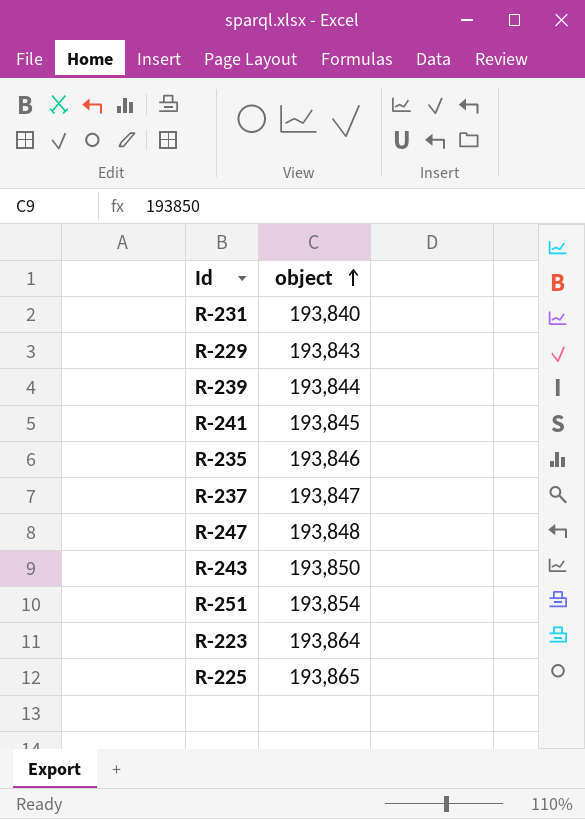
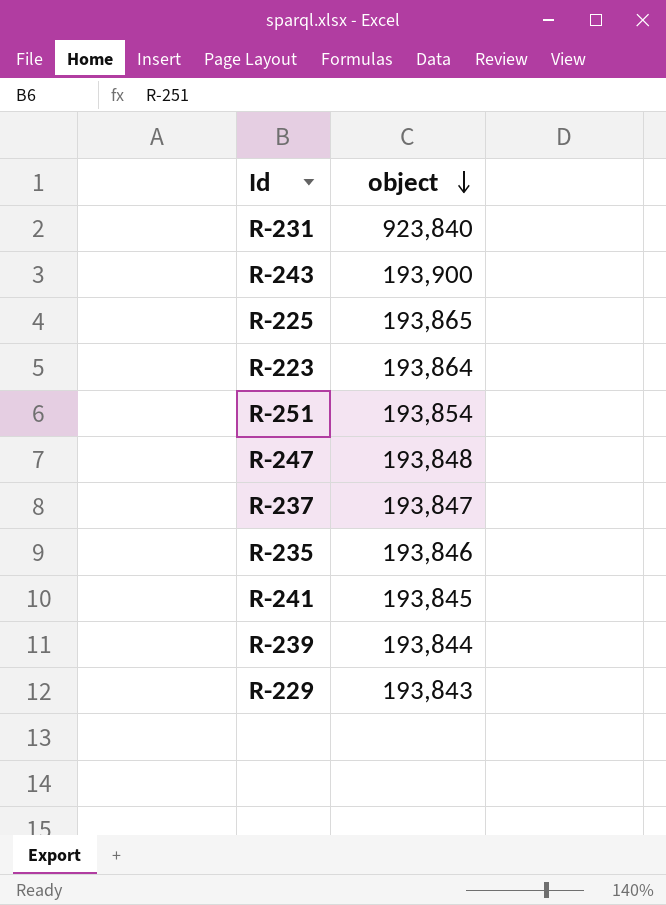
row order: object ascending -> object descending
R-231 | object: 193,840 -> 923,840
R-243 | object: 193,850 -> 193,900

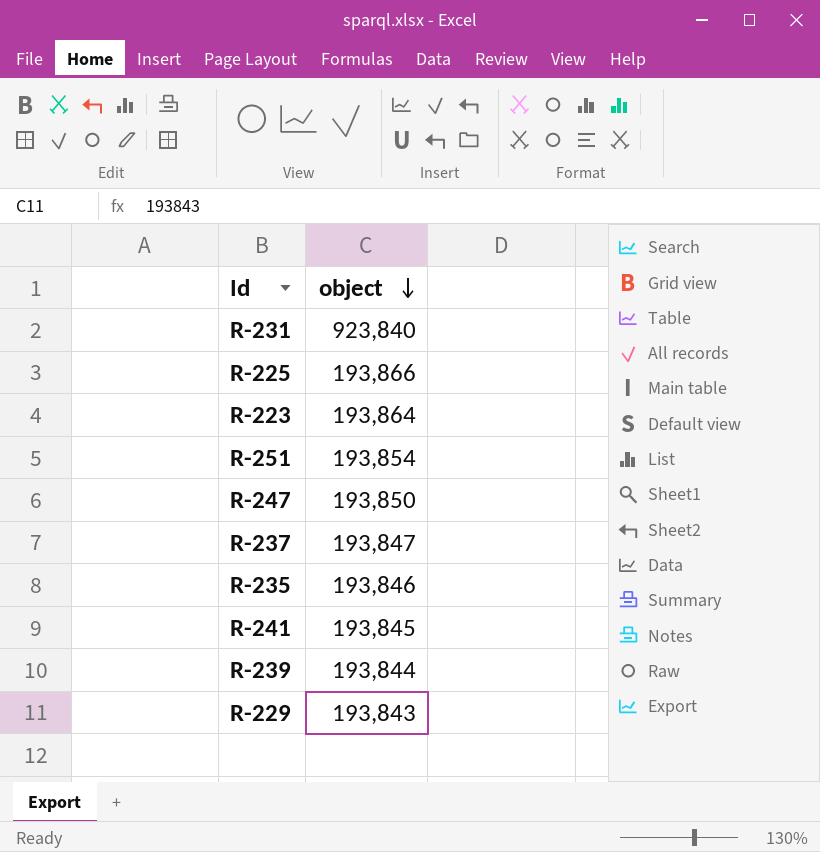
row R-243: 193,900 -> none
R-225 | object: 193,865 -> 193,866
R-247 | object: 193,848 -> 193,850

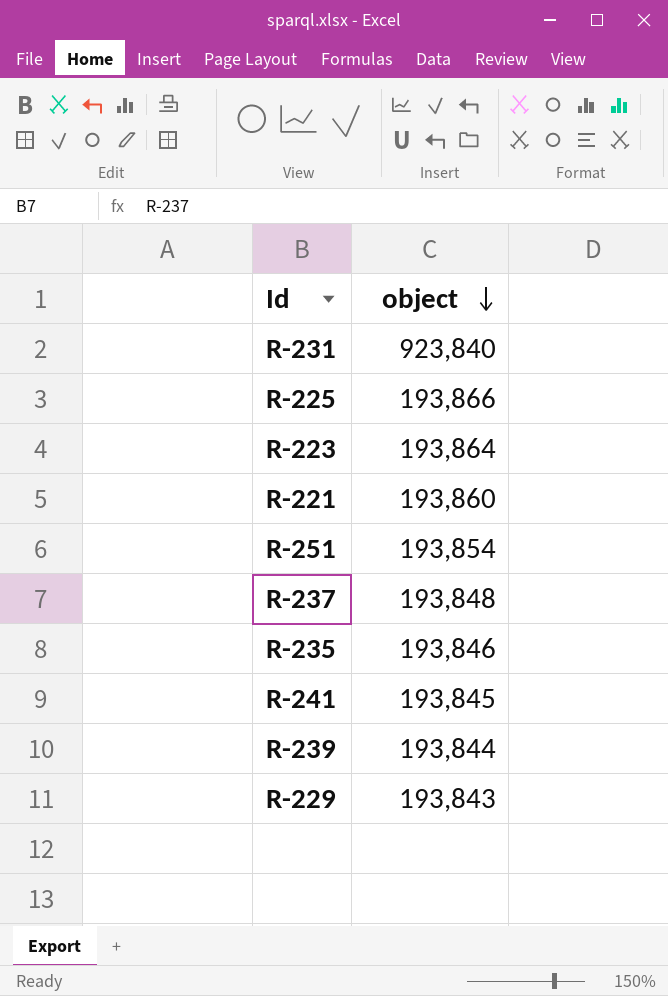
row R-247: 193,850 -> none
row R-221: none -> 193,860
R-237 | object: 193,847 -> 193,848

